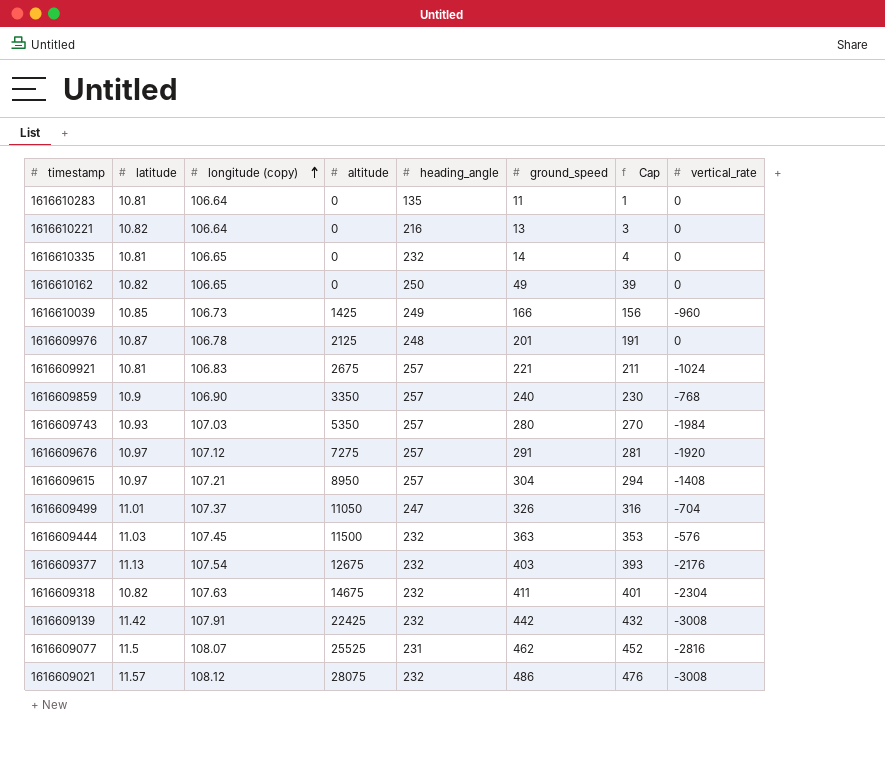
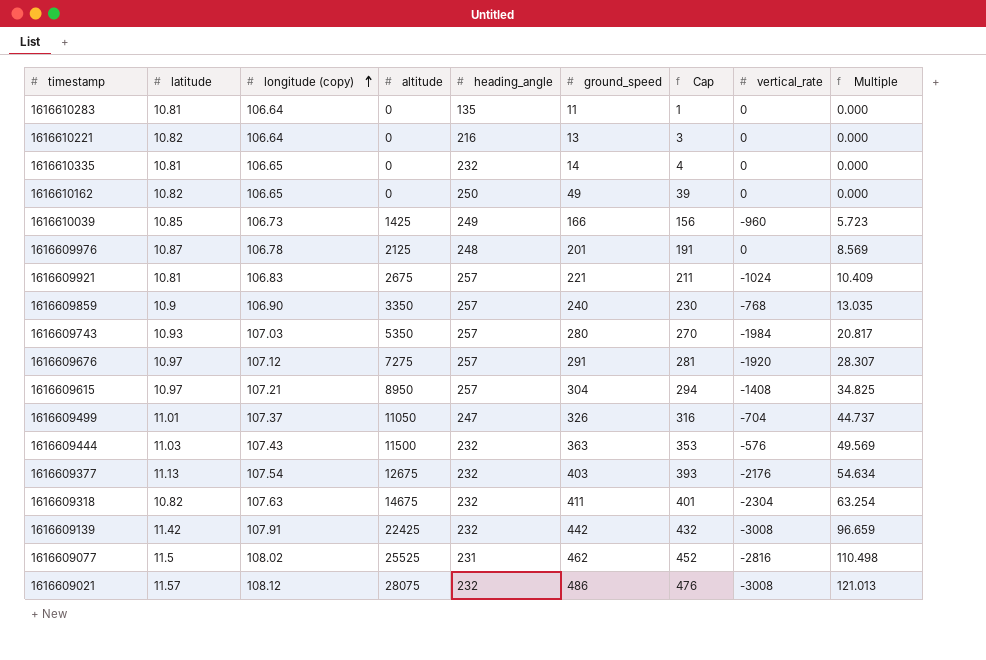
column Multiple | formula: none -> [altitude] / [heading_angle]
1616609444 | longitude (copy): 107.45 -> 107.43
1616609077 | longitude (copy): 108.07 -> 108.02

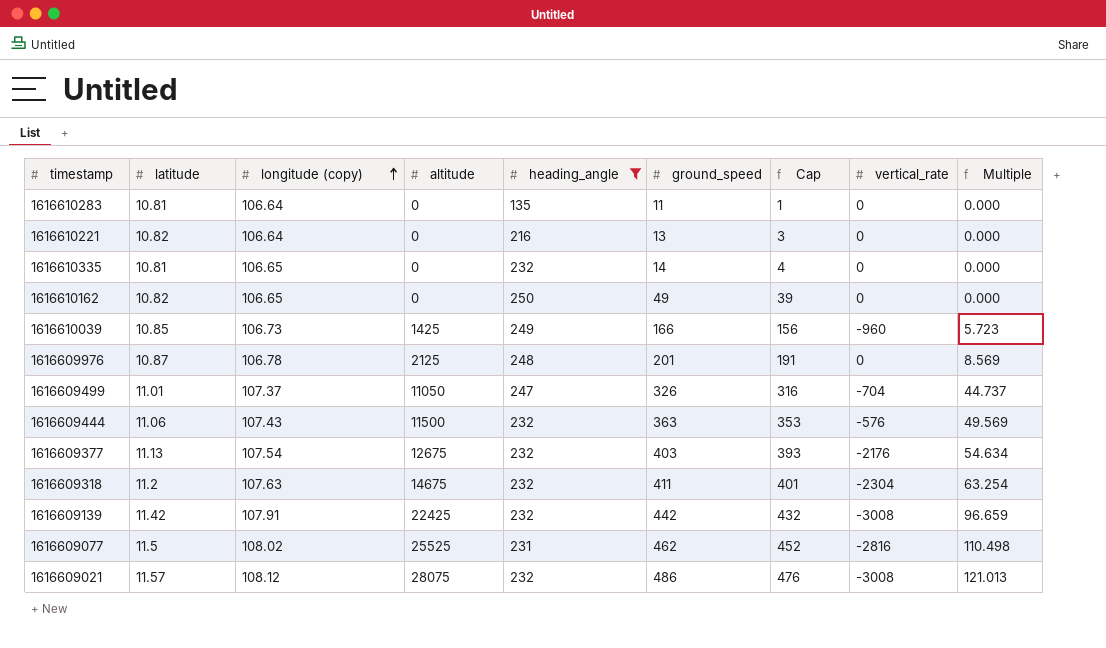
filter: none -> heading_angle != 257
1616609444 | latitude: 11.03 -> 11.06
1616609318 | latitude: 10.82 -> 11.2

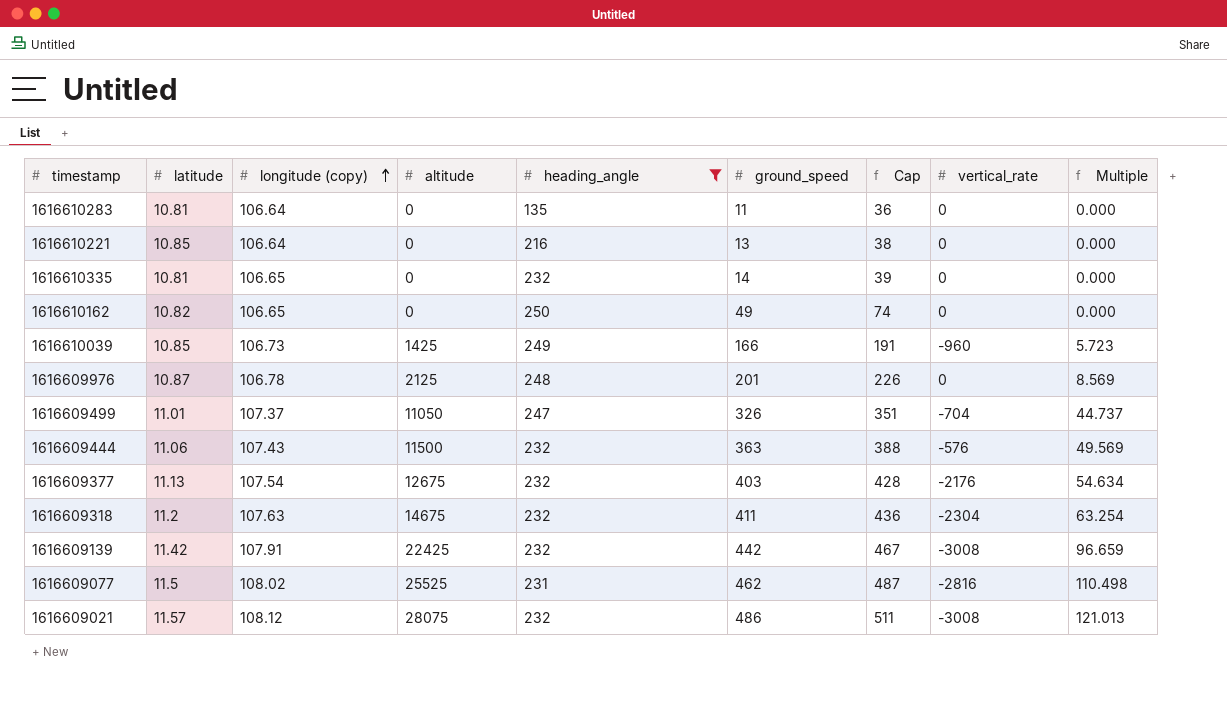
column Cap | formula: [ground_speed] - 10 -> [ground_speed] + 25
1616610221 | latitude: 10.82 -> 10.85

